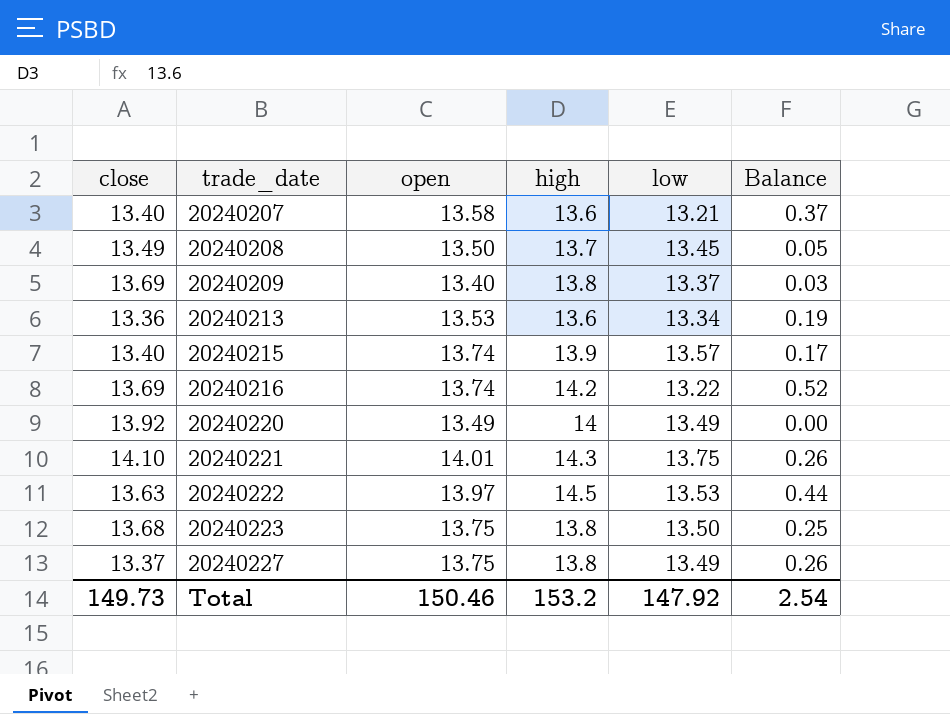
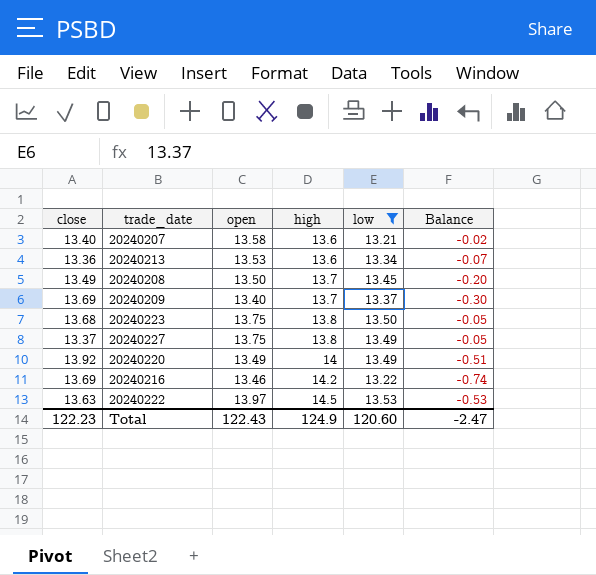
filter: none -> low <= 13.53
row order: trade_date ascending -> high ascending
column Balance | formula: [open] - [low] -> [open] - [high]
20240209 | high: 13.8 -> 13.7
20240216 | open: 13.74 -> 13.46
Total | close: 149.73 -> 122.23
Total | open: 150.46 -> 122.43
Total | high: 153.2 -> 124.9
Total | low: 147.92 -> 120.60
Total | Balance: 2.54 -> -2.47

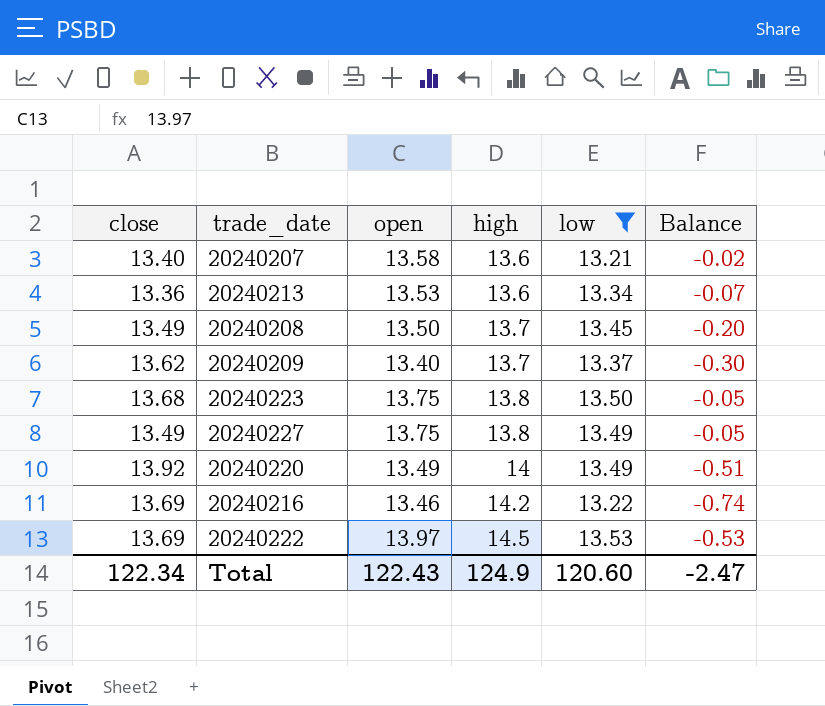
20240209 | close: 13.69 -> 13.62
20240227 | close: 13.37 -> 13.49
20240222 | close: 13.63 -> 13.69
Total | close: 122.23 -> 122.34

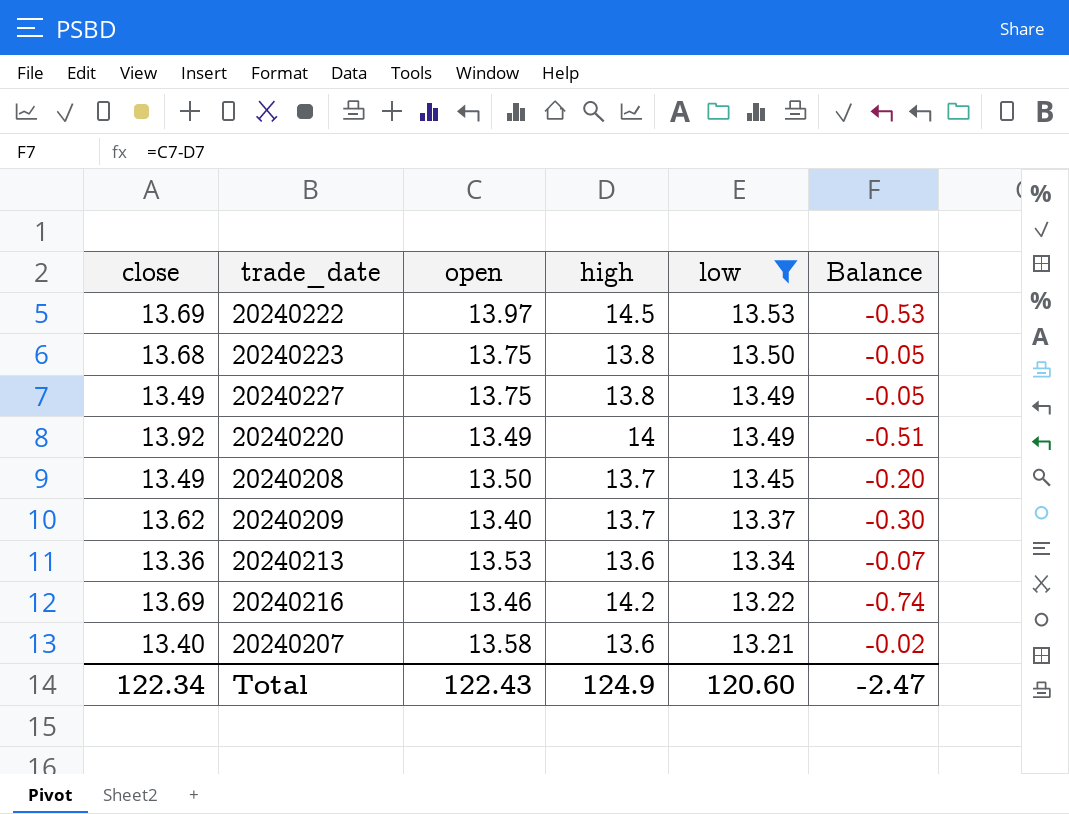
row order: high ascending -> low descending

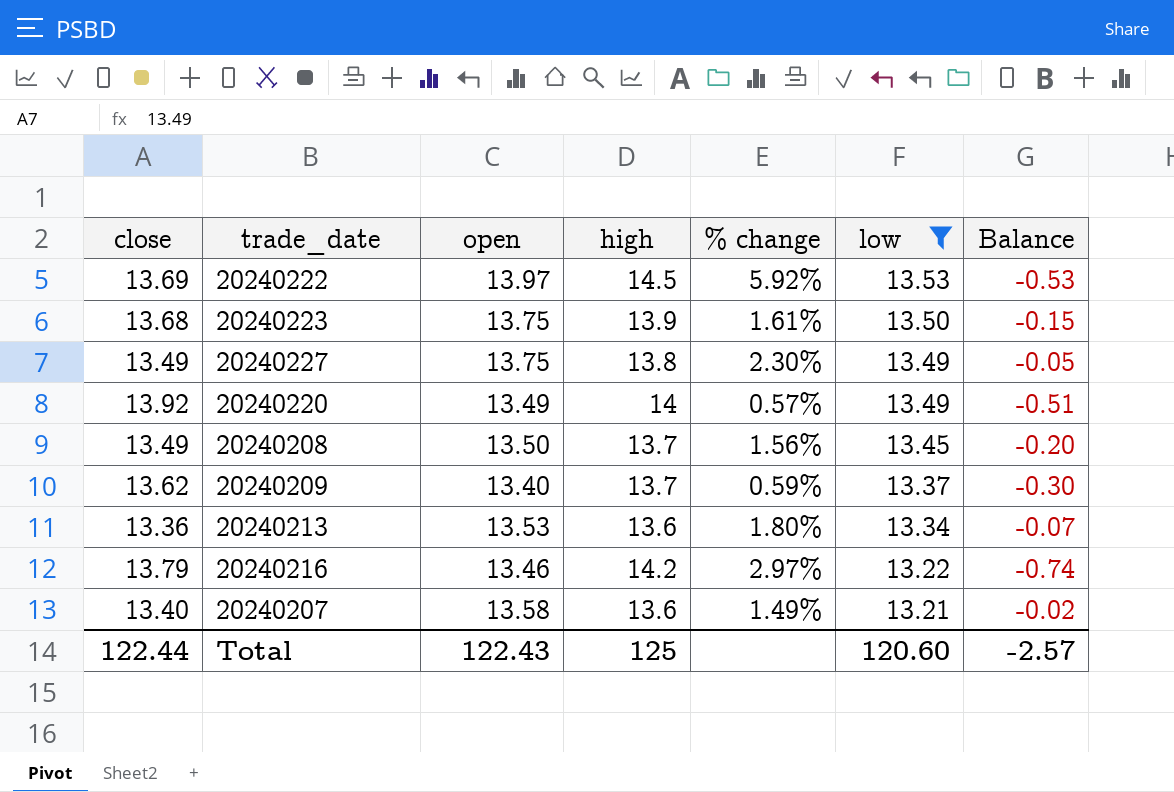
column % change | formula: none -> ([high] - [close]) / [close]
20240223 | high: 13.8 -> 13.9
20240223 | Balance: -0.05 -> -0.15
20240216 | close: 13.69 -> 13.79
Total | close: 122.34 -> 122.44
Total | high: 124.9 -> 125
Total | Balance: -2.47 -> -2.57

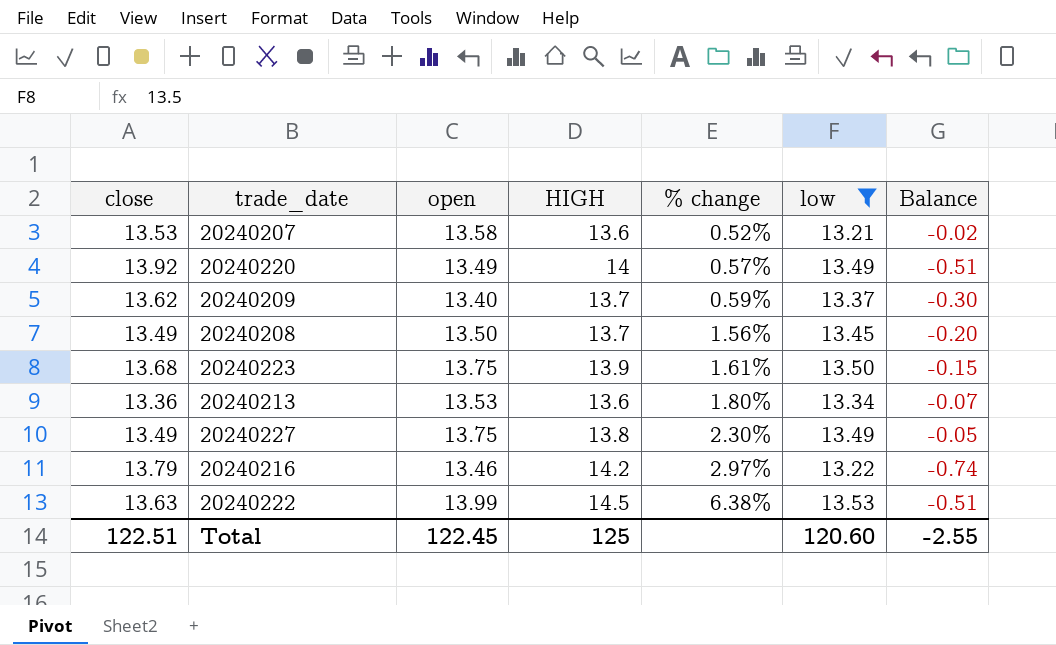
row order: low descending -> % change ascending
column name: high -> HIGH
20240207 | close: 13.40 -> 13.53
20240207 | % change: 1.49% -> 0.52%
20240222 | close: 13.69 -> 13.63
20240222 | open: 13.97 -> 13.99
20240222 | % change: 5.92% -> 6.38%
20240222 | Balance: -0.53 -> -0.51
Total | close: 122.44 -> 122.51
Total | open: 122.43 -> 122.45
Total | Balance: -2.57 -> -2.55

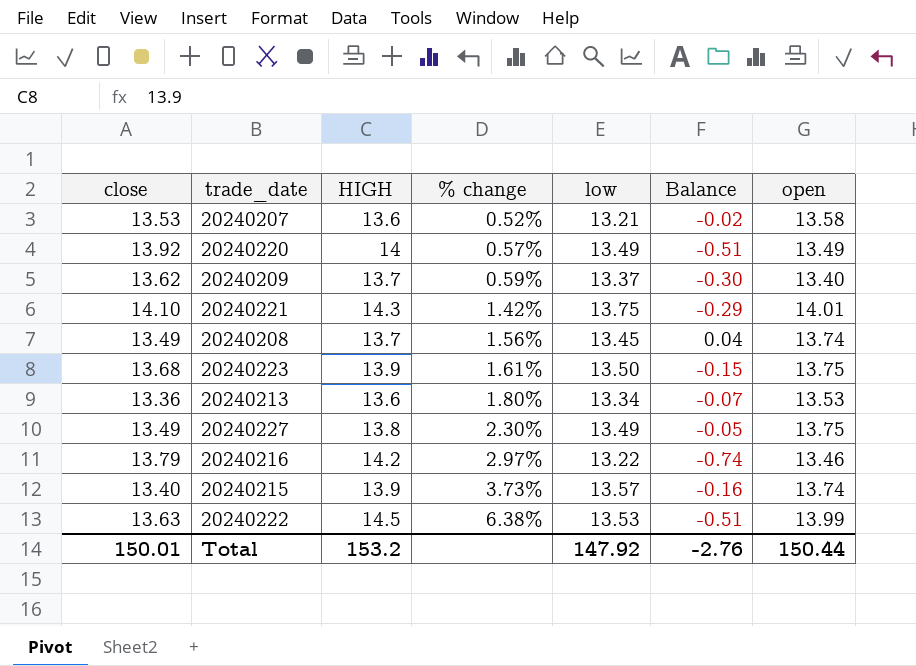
filter: low <= 13.53 -> none
column open | position: 3 -> 7
20240208 | Balance: -0.20 -> 0.04
20240208 | open: 13.50 -> 13.74
Total | close: 122.51 -> 150.01
Total | HIGH: 125 -> 153.2
Total | low: 120.60 -> 147.92
Total | Balance: -2.55 -> -2.76
Total | open: 122.45 -> 150.44

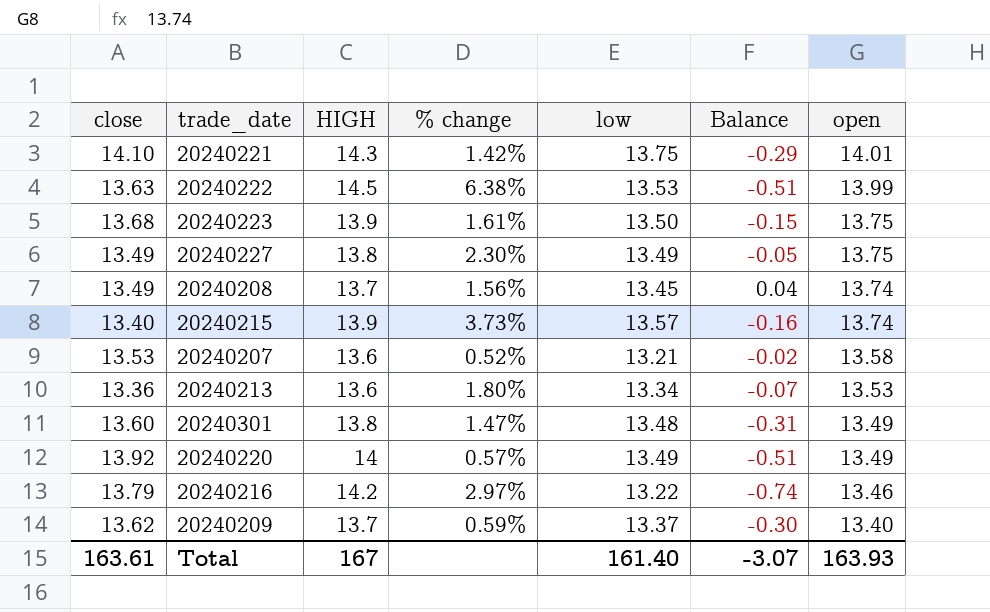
row order: % change ascending -> open descending
row 20240301: none -> 13.60 | 13.8 | 1.47% | 13.48 | -0.31 | 13.49
Total | close: 150.01 -> 163.61
Total | HIGH: 153.2 -> 167
Total | low: 147.92 -> 161.40
Total | Balance: -2.76 -> -3.07
Total | open: 150.44 -> 163.93

